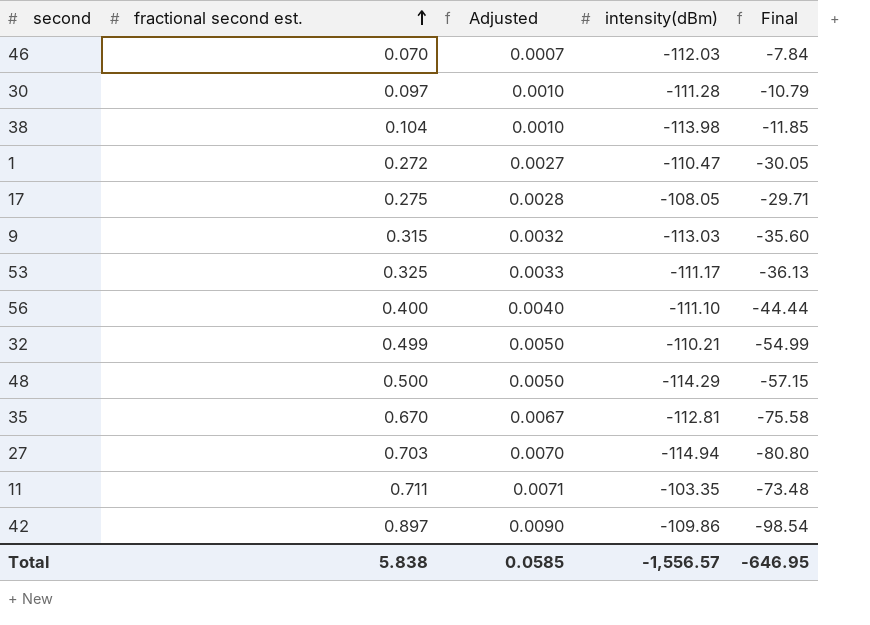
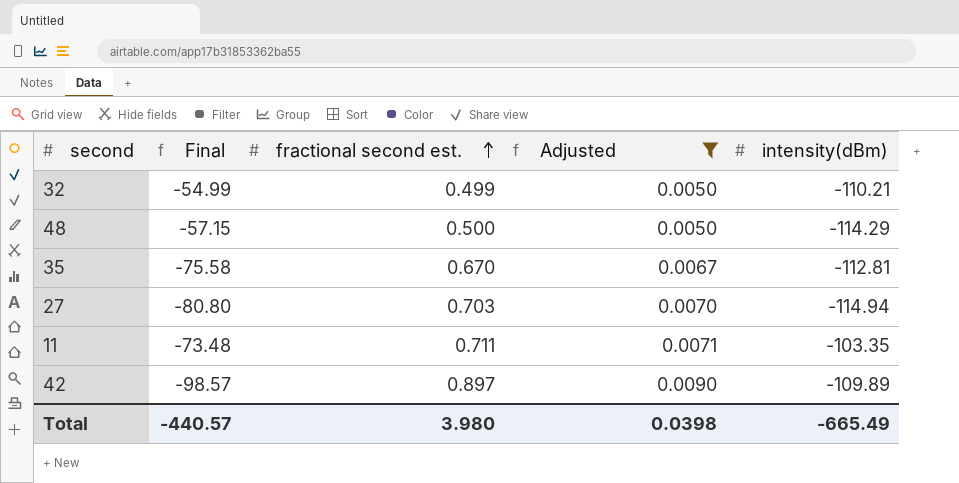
filter: none -> Adjusted >= 0.0050
column Final | position: 5 -> 2
42 | Final: -98.54 -> -98.57
42 | intensity(dBm): -109.86 -> -109.89
Total | Final: -646.95 -> -440.57
Total | fractional second est.: 5.838 -> 3.980
Total | Adjusted: 0.0585 -> 0.0398
Total | intensity(dBm): -1,556.57 -> -665.49

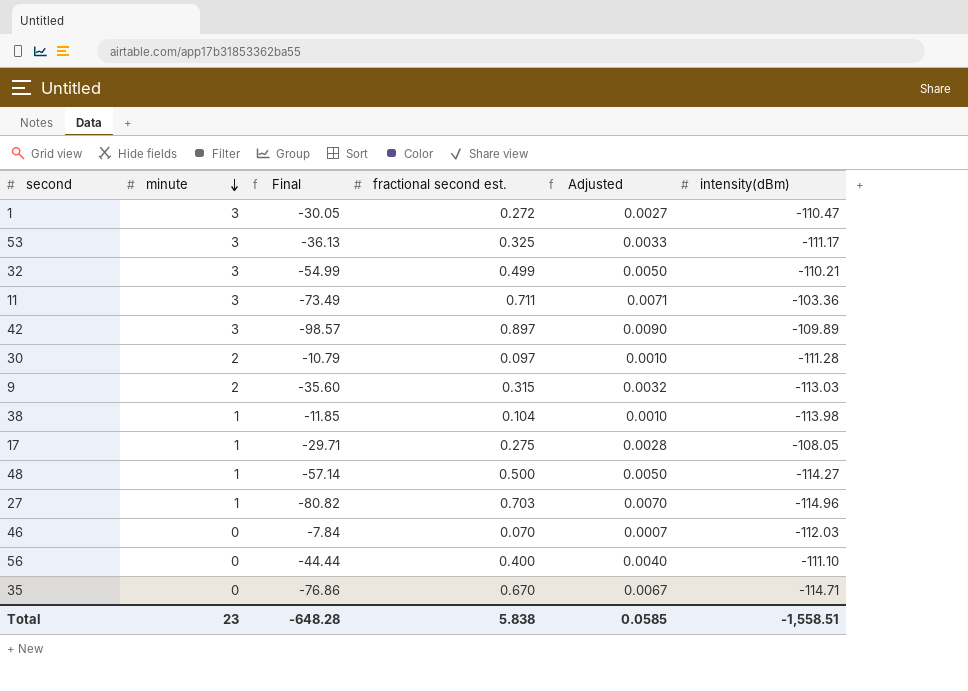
filter: Adjusted >= 0.0050 -> none
row order: fractional second est. ascending -> minute descending
column minute | position: none -> 2
11 | Final: -73.48 -> -73.49
11 | intensity(dBm): -103.35 -> -103.36
48 | Final: -57.15 -> -57.14
48 | intensity(dBm): -114.29 -> -114.27
27 | Final: -80.80 -> -80.82
27 | intensity(dBm): -114.94 -> -114.96
35 | Final: -75.58 -> -76.86
35 | intensity(dBm): -112.81 -> -114.71
Total | Final: -440.57 -> -648.28
Total | fractional second est.: 3.980 -> 5.838
Total | Adjusted: 0.0398 -> 0.0585
Total | intensity(dBm): -665.49 -> -1,558.51

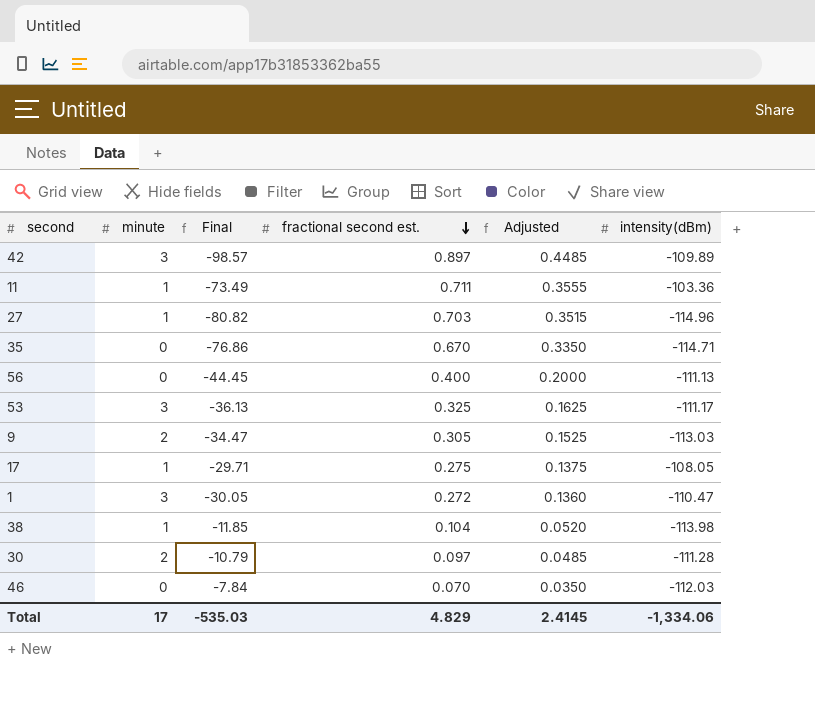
row order: minute descending -> fractional second est. descending
column Adjusted | formula: [fractional second est.] * 0.01 -> [fractional second est.] * 0.5
row 32: 3 | -54.99 | 0.499 | 0.0050 | -110.21 -> none
row 48: 1 | -57.14 | 0.500 | 0.0050 | -114.27 -> none
11 | minute: 3 -> 1
56 | Final: -44.44 -> -44.45
56 | intensity(dBm): -111.10 -> -111.13
9 | Final: -35.60 -> -34.47
9 | fractional second est.: 0.315 -> 0.305
Total | minute: 23 -> 17
Total | Final: -648.28 -> -535.03
Total | fractional second est.: 5.838 -> 4.829
Total | Adjusted: 0.0585 -> 2.4145
Total | intensity(dBm): -1,558.51 -> -1,334.06

